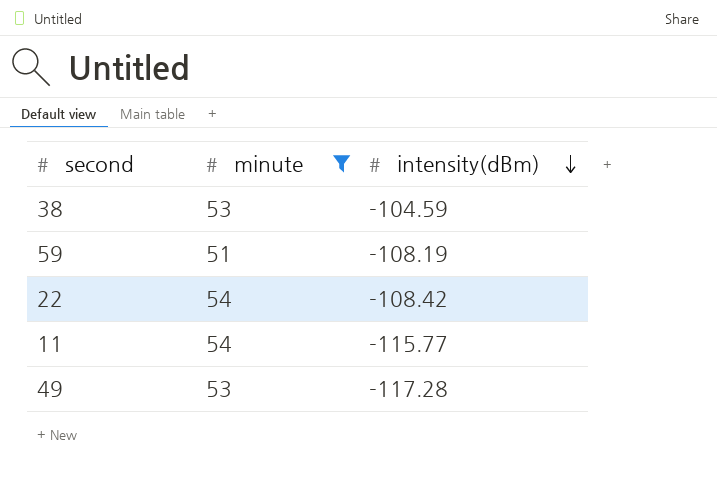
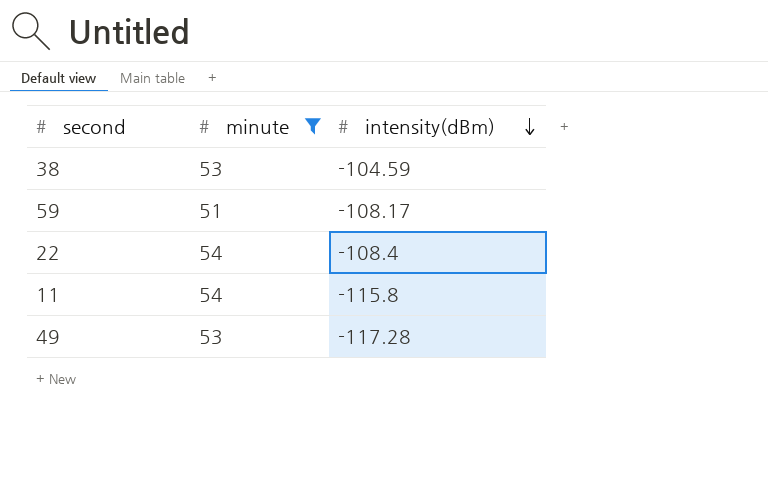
59 | intensity(dBm): -108.19 -> -108.17
22 | intensity(dBm): -108.42 -> -108.4
11 | intensity(dBm): -115.77 -> -115.8

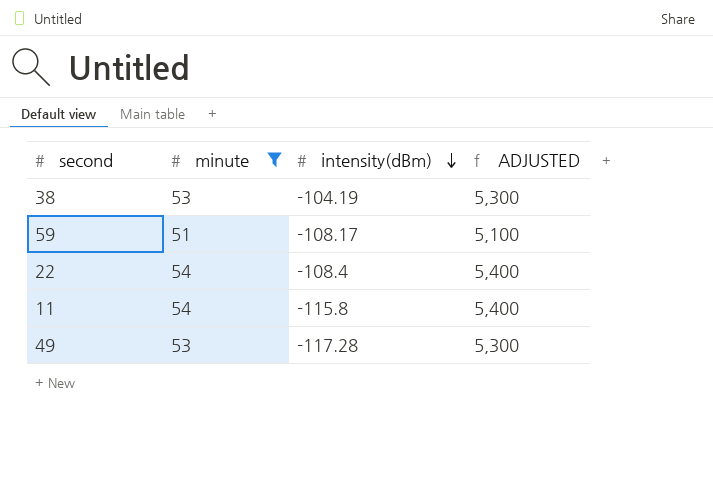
column ADJUSTED | formula: none -> [minute] * 100
38 | intensity(dBm): -104.59 -> -104.19

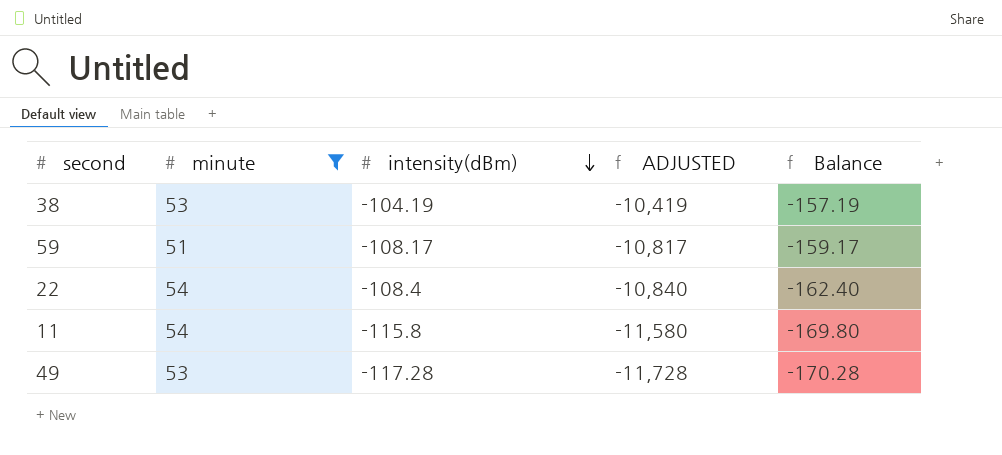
column ADJUSTED | formula: [minute] * 100 -> [intensity(dBm)] * 100
column Balance | formula: none -> [intensity(dBm)] - [minute]

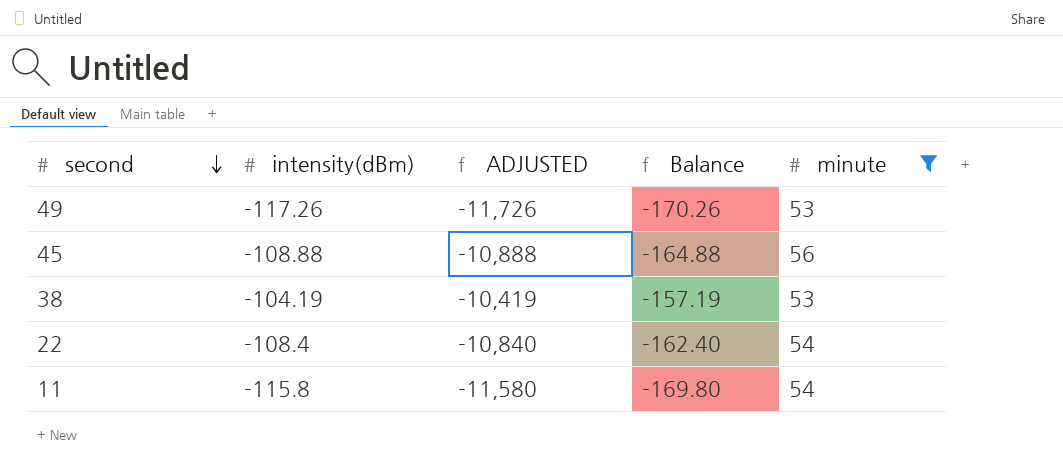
row order: intensity(dBm) descending -> second descending
column minute | position: 2 -> 5
row 59: 51 | -108.17 | -10,817 | -159.17 -> none
49 | intensity(dBm): -117.28 -> -117.26
49 | ADJUSTED: -11,728 -> -11,726
49 | Balance: -170.28 -> -170.26
row 45: none -> -108.88 | -10,888 | -164.88 | 56

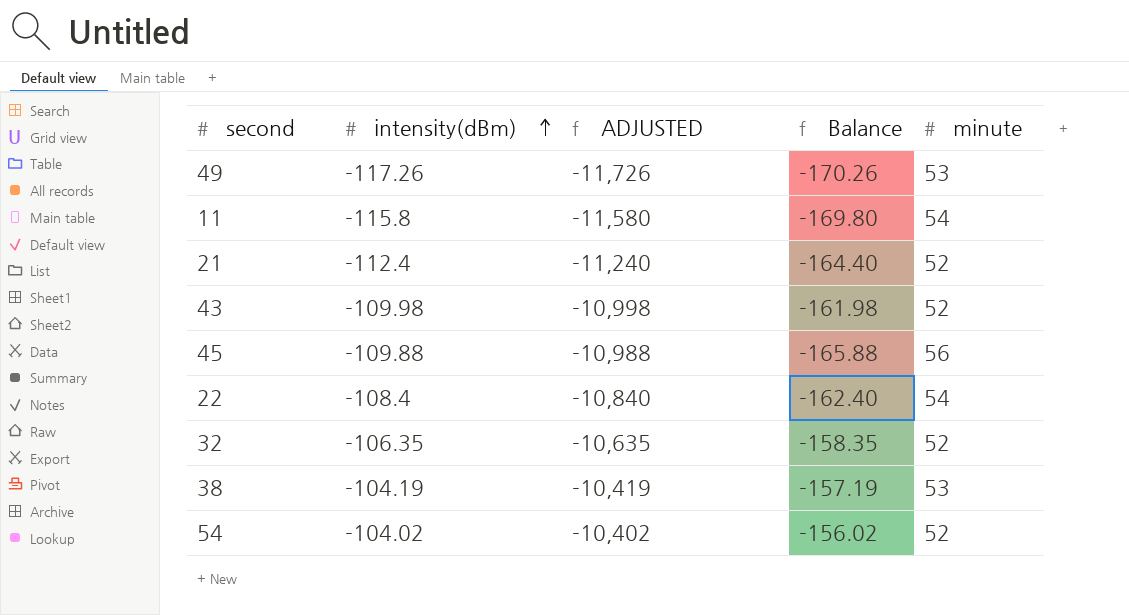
filter: minute != 52 -> none
row order: second descending -> intensity(dBm) ascending
45 | intensity(dBm): -108.88 -> -109.88
45 | ADJUSTED: -10,888 -> -10,988
45 | Balance: -164.88 -> -165.88

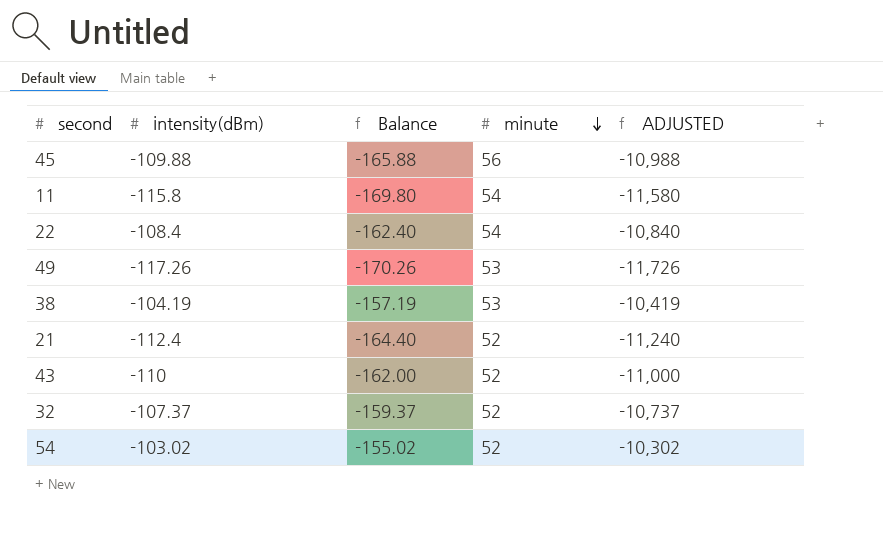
row order: intensity(dBm) ascending -> minute descending
column ADJUSTED | position: 3 -> 5
43 | intensity(dBm): -109.98 -> -110
43 | Balance: -161.98 -> -162.00
43 | ADJUSTED: -10,998 -> -11,000
32 | intensity(dBm): -106.35 -> -107.37
32 | Balance: -158.35 -> -159.37
32 | ADJUSTED: -10,635 -> -10,737
54 | intensity(dBm): -104.02 -> -103.02
54 | Balance: -156.02 -> -155.02
54 | ADJUSTED: -10,402 -> -10,302

